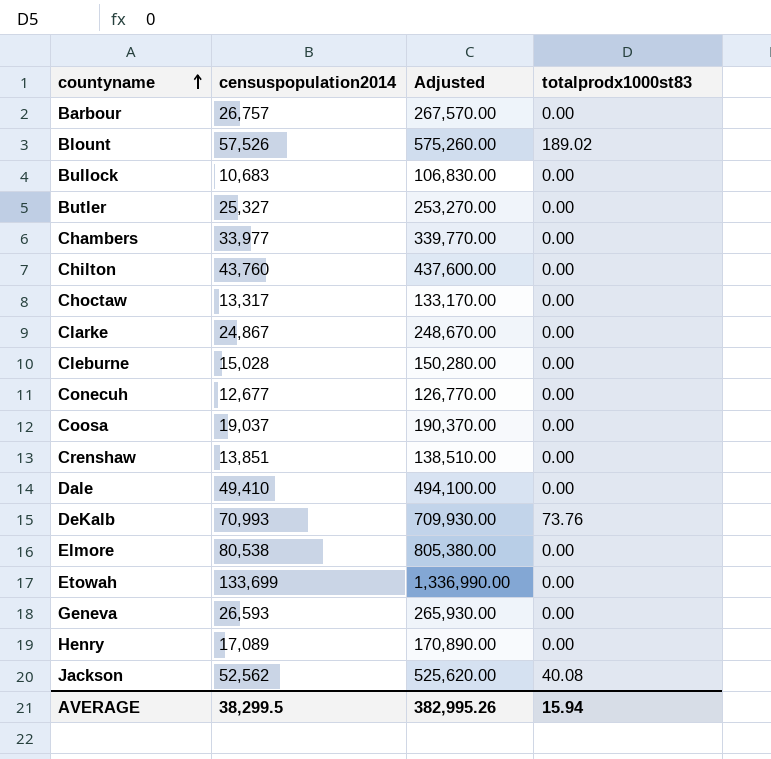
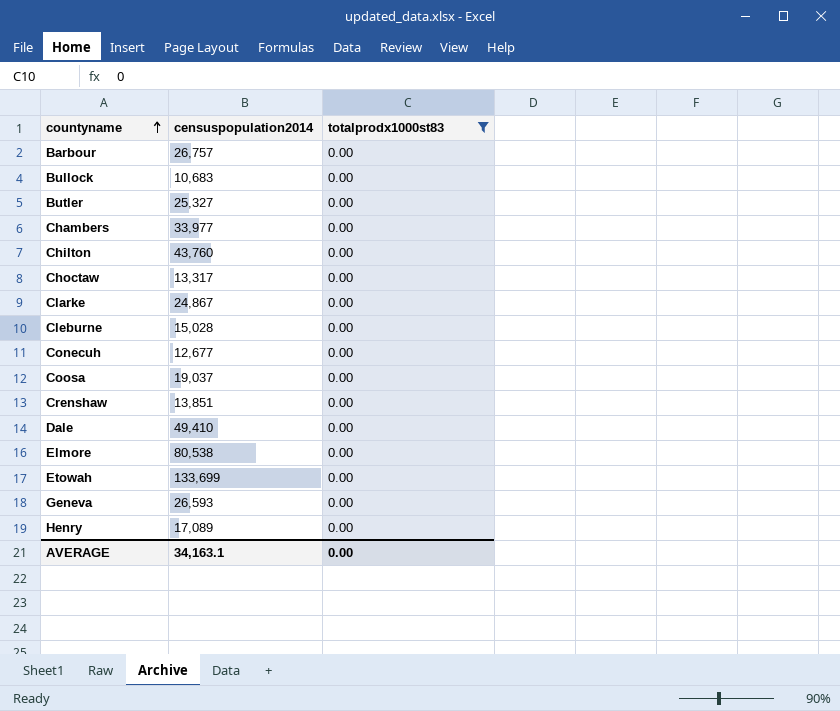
filter: none -> totalprodx1000st83 = 0.00
column Adjusted | formula: [censuspopulation2014] * 10 -> none
AVERAGE | censuspopulation2014: 38,299.5 -> 34,163.1
AVERAGE | totalprodx1000st83: 15.94 -> 0.00

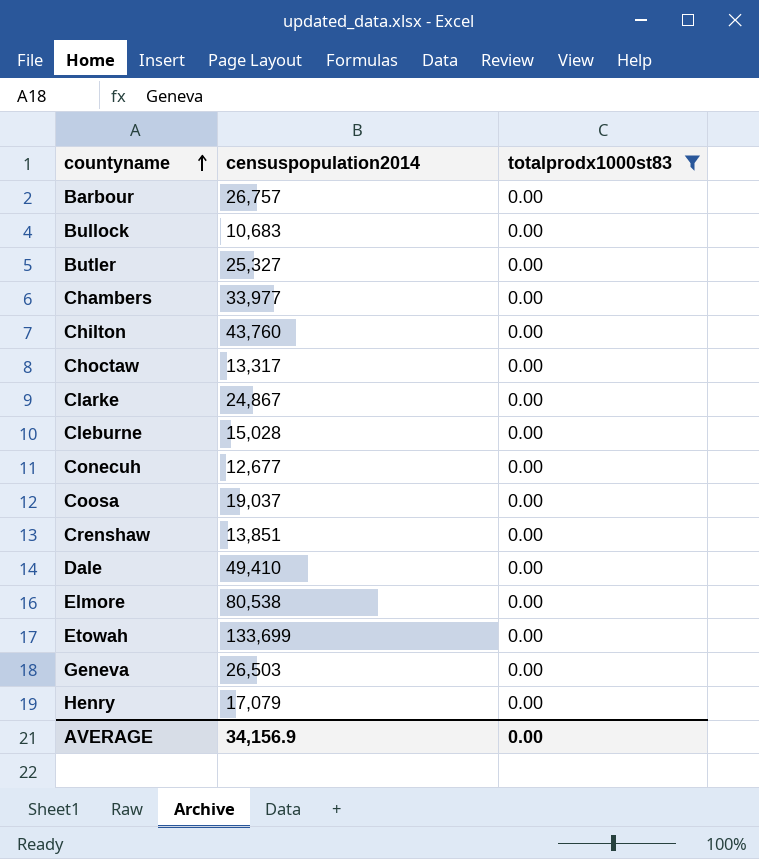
Geneva | censuspopulation2014: 26,593 -> 26,503
Henry | censuspopulation2014: 17,089 -> 17,079
AVERAGE | censuspopulation2014: 34,163.1 -> 34,156.9

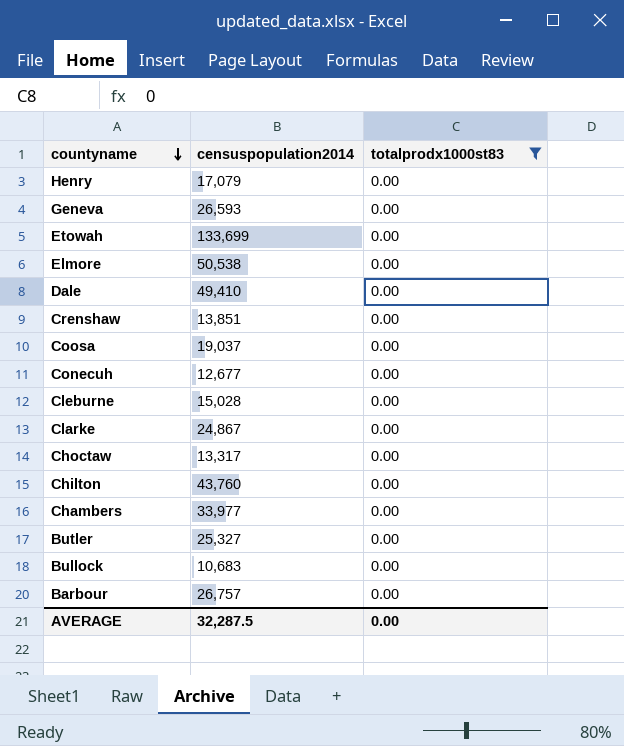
row order: countyname ascending -> countyname descending
Geneva | censuspopulation2014: 26,503 -> 26,593
Elmore | censuspopulation2014: 80,538 -> 50,538
AVERAGE | censuspopulation2014: 34,156.9 -> 32,287.5

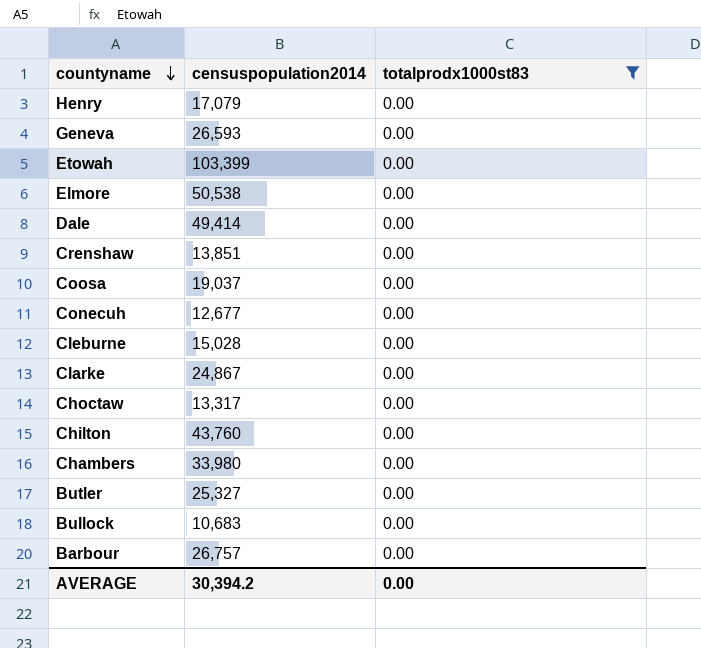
Etowah | censuspopulation2014: 133,699 -> 103,399
Dale | censuspopulation2014: 49,410 -> 49,414
Chambers | censuspopulation2014: 33,977 -> 33,980
AVERAGE | censuspopulation2014: 32,287.5 -> 30,394.2

